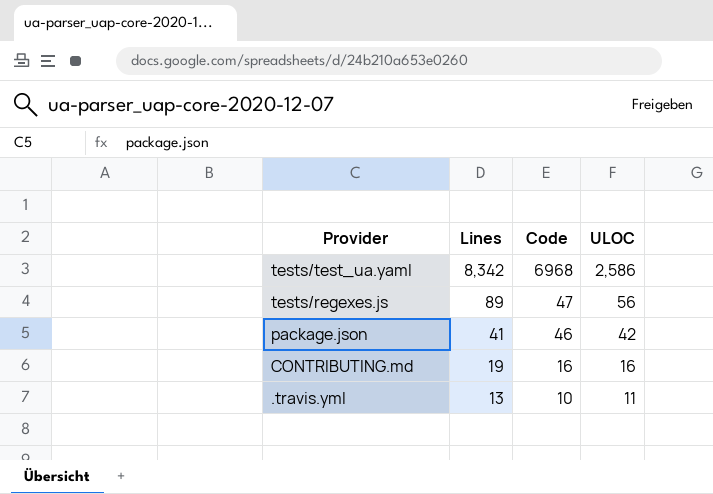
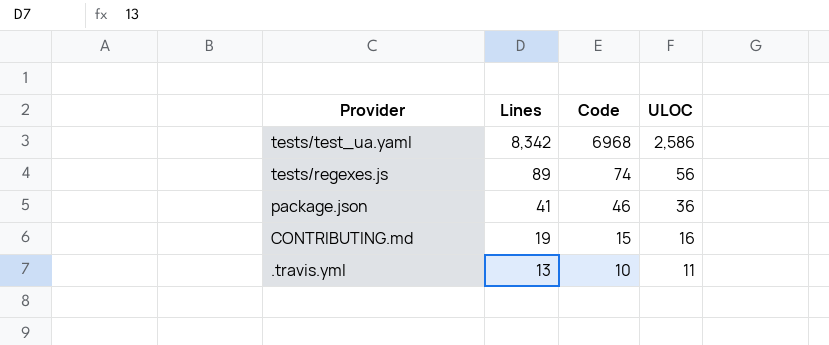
tests/regexes.js | Code: 47 -> 74
package.json | ULOC: 42 -> 36
CONTRIBUTING.md | Code: 16 -> 15

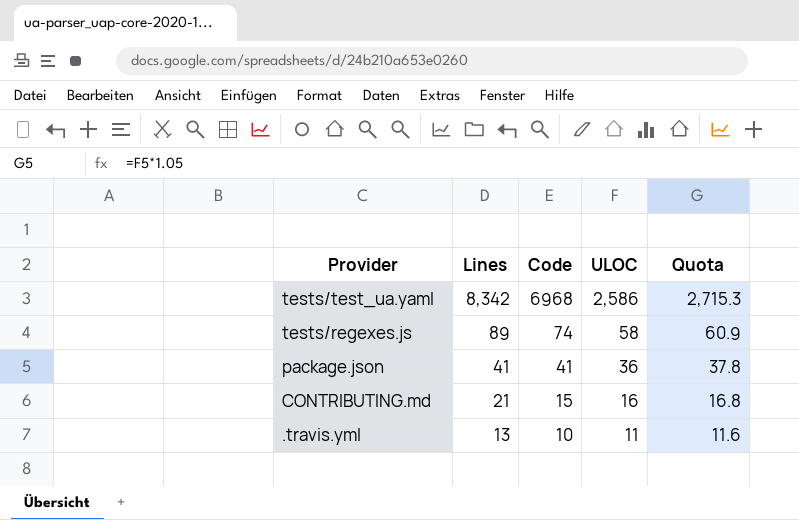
column Quota | formula: none -> [ULOC] * 1.05
tests/regexes.js | ULOC: 56 -> 58
package.json | Code: 46 -> 41
CONTRIBUTING.md | Lines: 19 -> 21

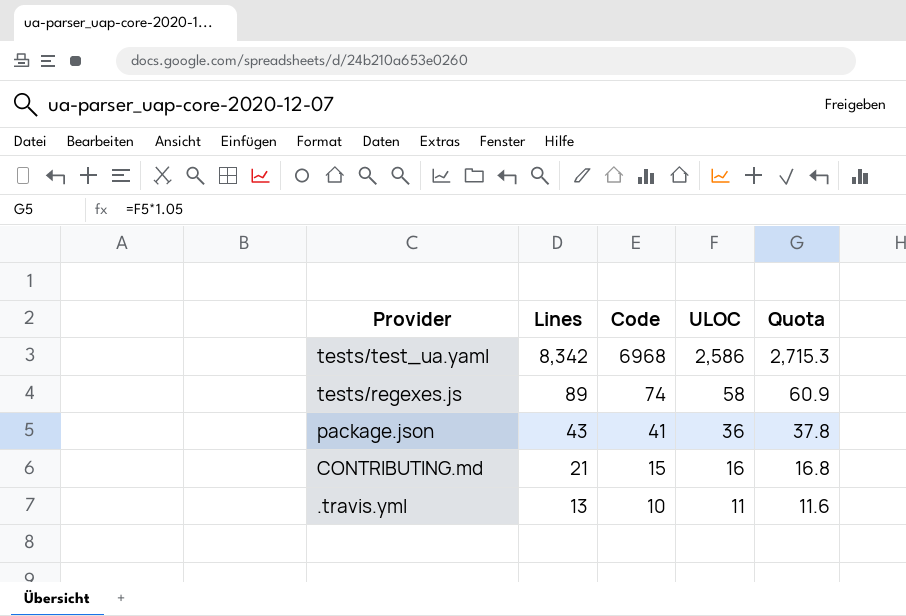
package.json | Lines: 41 -> 43

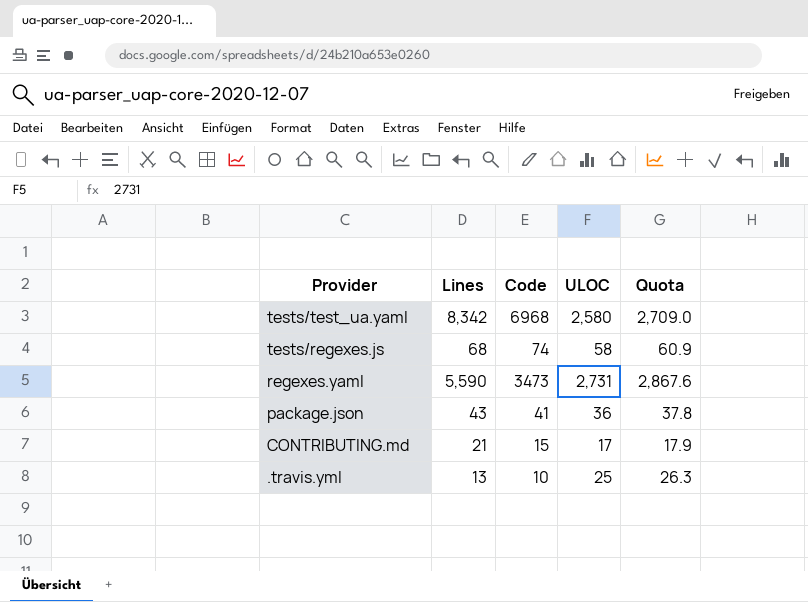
tests/test_ua.yaml | ULOC: 2,586 -> 2,580
tests/test_ua.yaml | Quota: 2,715.3 -> 2,709.0
tests/regexes.js | Lines: 89 -> 68
row regexes.yaml: none -> 5,590 | 3473 | 2,731 | 2,867.6
CONTRIBUTING.md | ULOC: 16 -> 17
CONTRIBUTING.md | Quota: 16.8 -> 17.9
.travis.yml | ULOC: 11 -> 25
.travis.yml | Quota: 11.6 -> 26.3

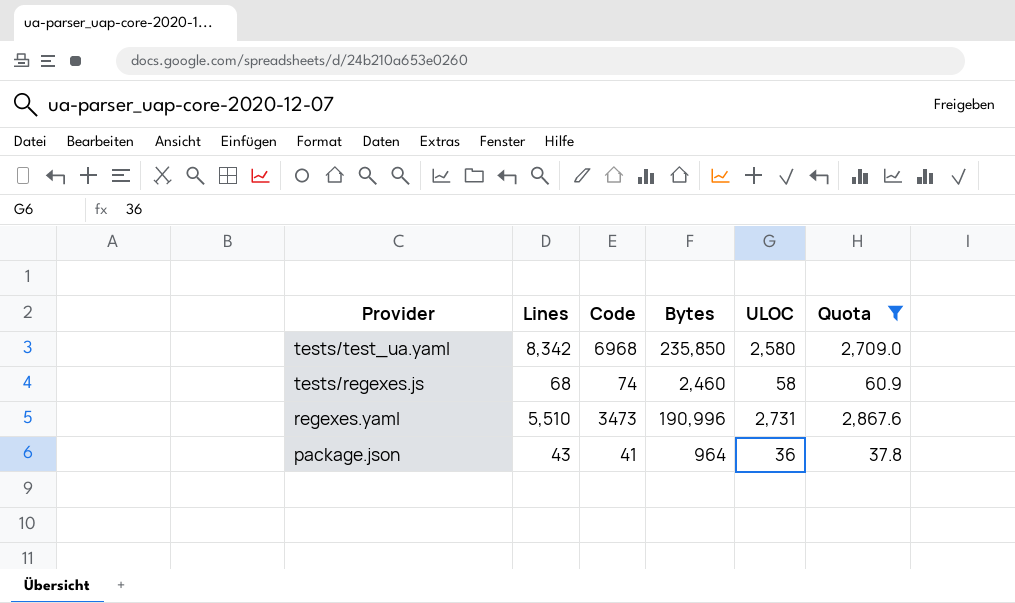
filter: none -> Quota >= 37.8
column Bytes | position: none -> 4
regexes.yaml | Lines: 5,590 -> 5,510

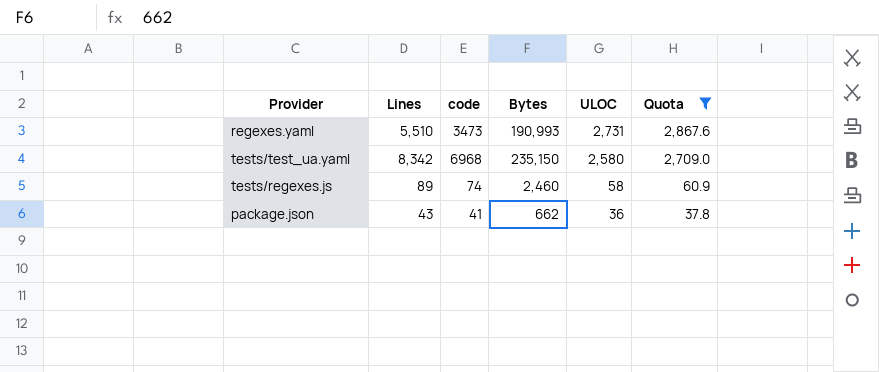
row order: Provider descending -> ULOC descending
column name: Code -> code
regexes.yaml | Bytes: 190,996 -> 190,993
tests/test_ua.yaml | Bytes: 235,850 -> 235,150
tests/regexes.js | Lines: 68 -> 89
package.json | Bytes: 964 -> 662

